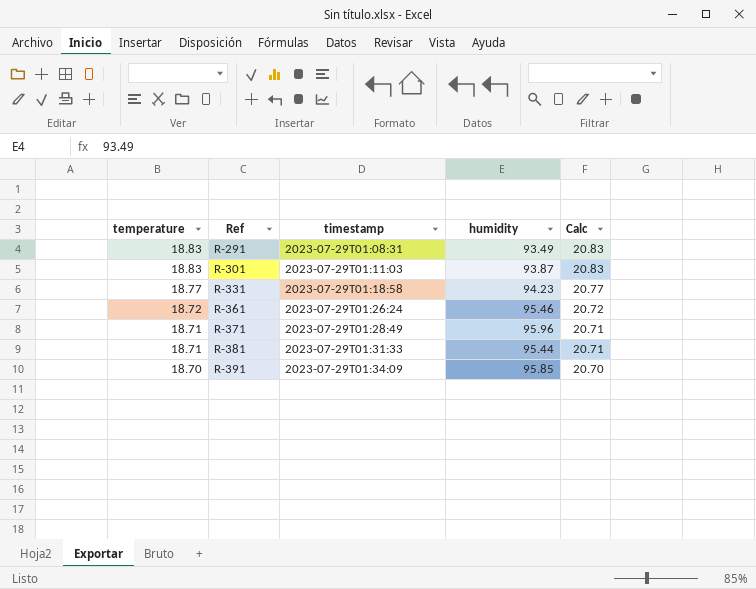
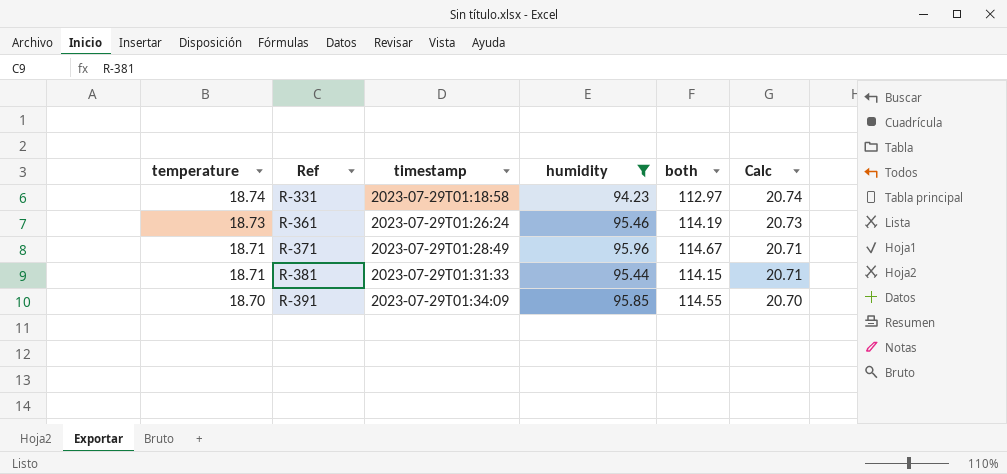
filter: none -> humidity >= 94.23
column both | formula: none -> [temperature] + [humidity]
R-331 | temperature: 18.77 -> 18.74
R-331 | Calc: 20.77 -> 20.74
R-361 | temperature: 18.72 -> 18.73
R-361 | Calc: 20.72 -> 20.73

